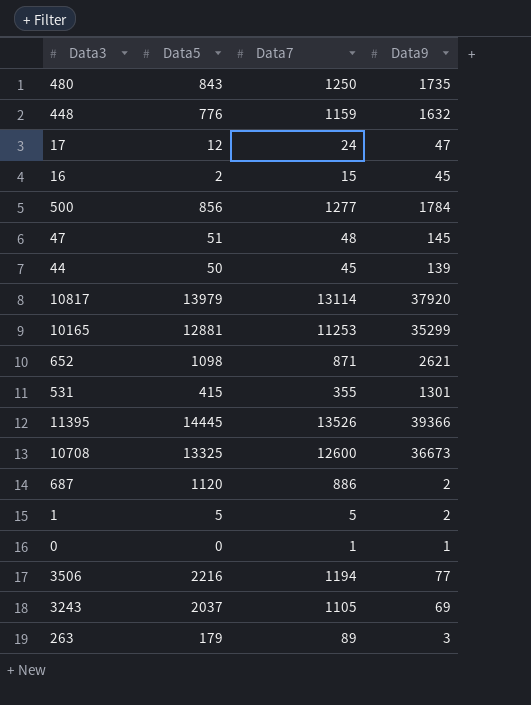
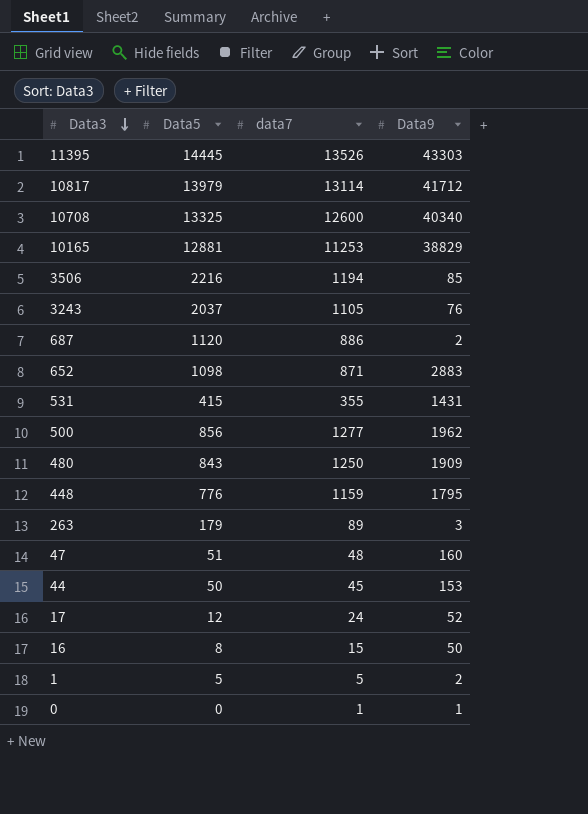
row order: none -> Data3 descending
column name: Data7 -> data7
11395 | Data9: 39366 -> 43303
10817 | Data9: 37920 -> 41712
10708 | Data9: 36673 -> 40340
10165 | Data9: 35299 -> 38829
3506 | Data9: 77 -> 85
3243 | Data9: 69 -> 76
652 | Data9: 2621 -> 2883
531 | Data9: 1301 -> 1431
500 | Data9: 1784 -> 1962
480 | Data9: 1735 -> 1909
448 | Data9: 1632 -> 1795
47 | Data9: 145 -> 160
44 | Data9: 139 -> 153
17 | Data9: 47 -> 52
16 | Data5: 2 -> 8
16 | Data9: 45 -> 50

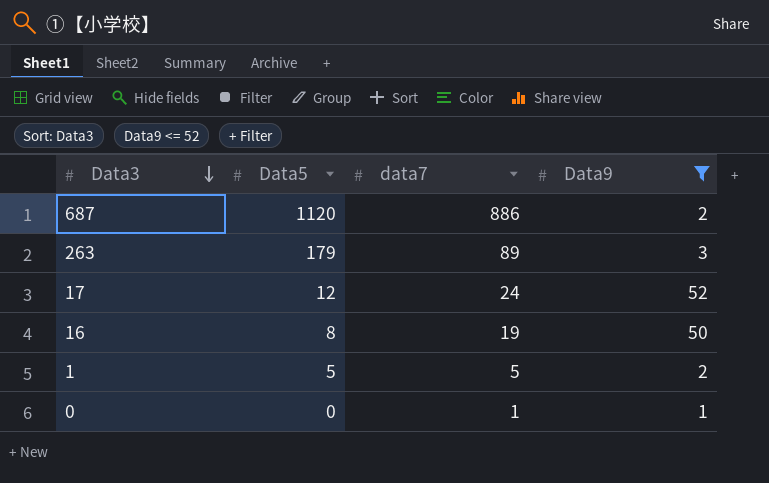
filter: none -> Data9 <= 52
16 | data7: 15 -> 19

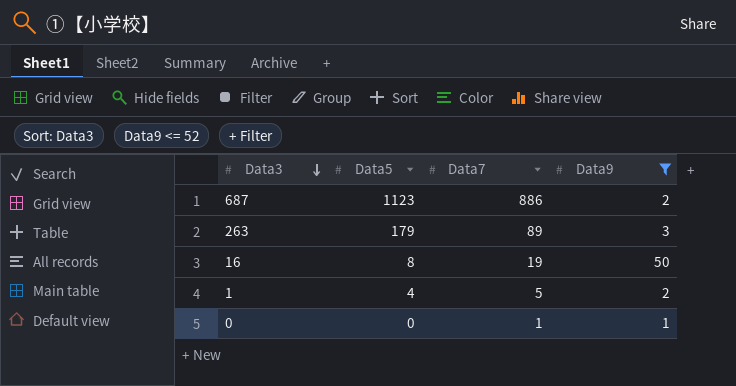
column name: data7 -> Data7
row 17: 12 | 24 | 52 -> none
687 | Data5: 1120 -> 1123
1 | Data5: 5 -> 4

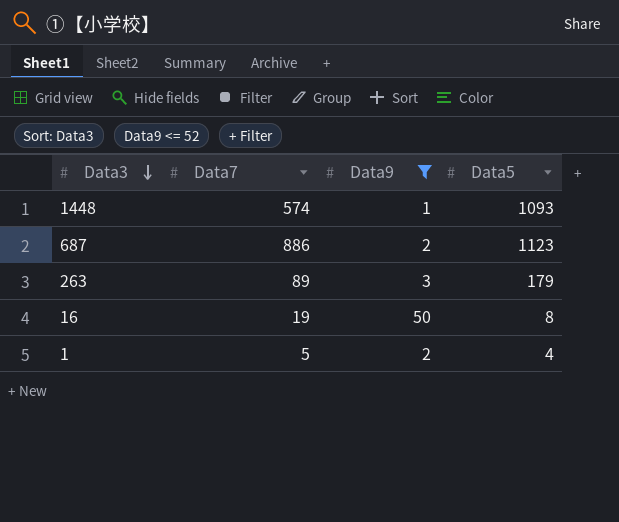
column Data5 | position: 2 -> 4
row 0: 0 | 1 | 1 -> none
row 1448: none -> 574 | 1 | 1093

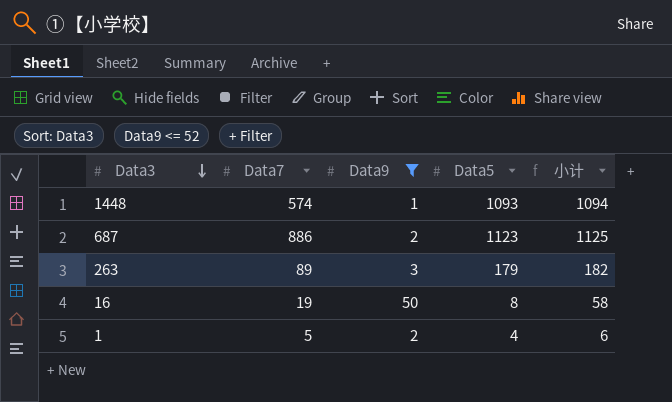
column 小计 | formula: none -> [Data9] + [Data5]

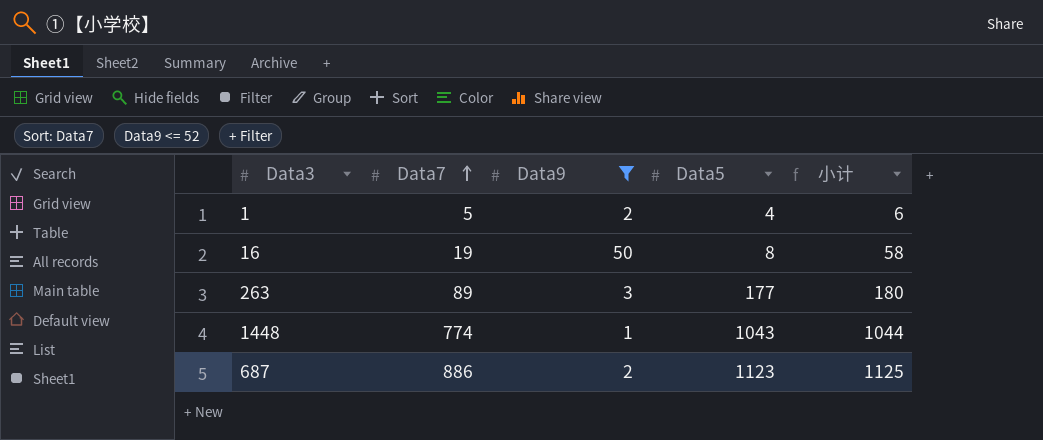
row order: Data3 descending -> Data7 ascending
263 | Data5: 179 -> 177
263 | 小计: 182 -> 180
1448 | Data7: 574 -> 774
1448 | Data5: 1093 -> 1043
1448 | 小计: 1094 -> 1044

